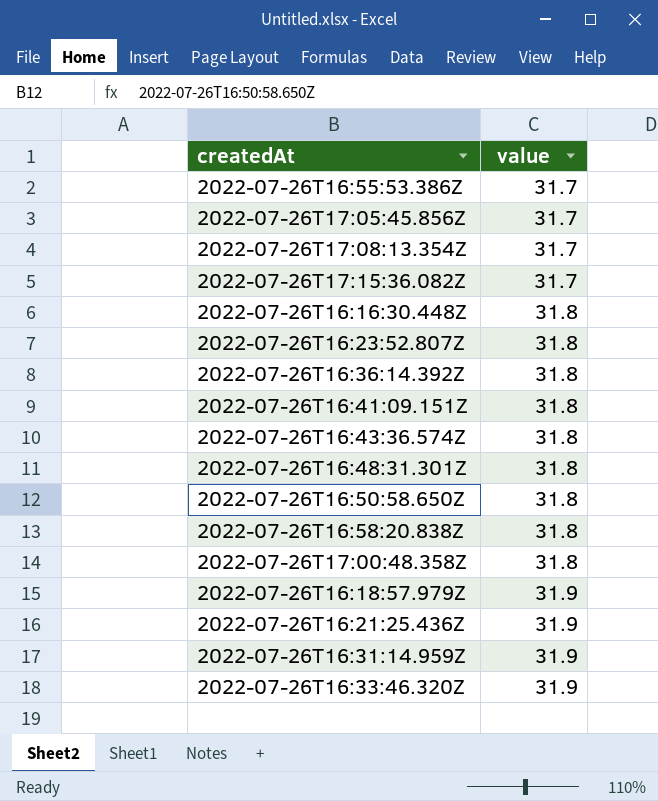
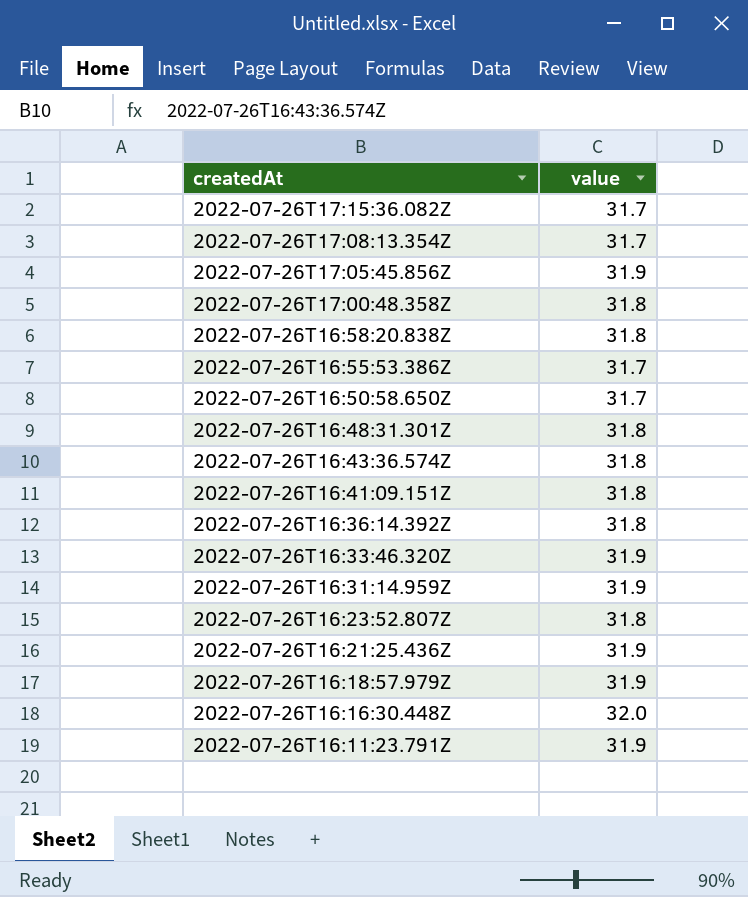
row order: value ascending -> createdAt descending
2022-07-26T17:05:45.856Z | value: 31.7 -> 31.9
2022-07-26T16:50:58.650Z | value: 31.8 -> 31.7
2022-07-26T16:16:30.448Z | value: 31.8 -> 32.0
row 2022-07-26T16:11:23.791Z: none -> 31.9

